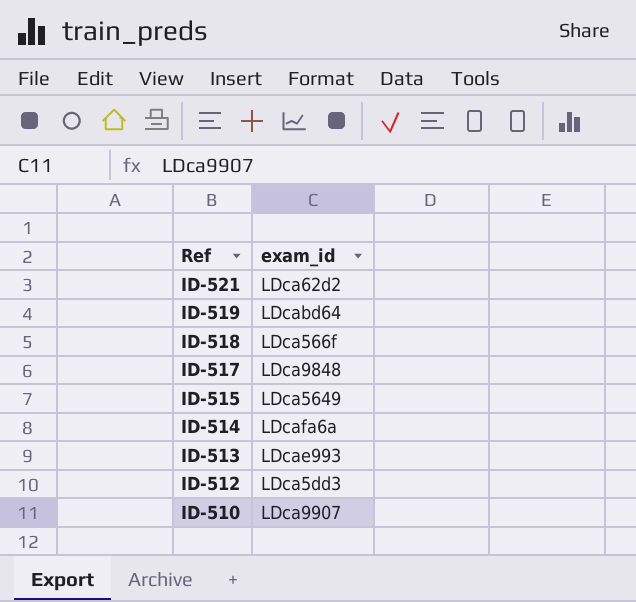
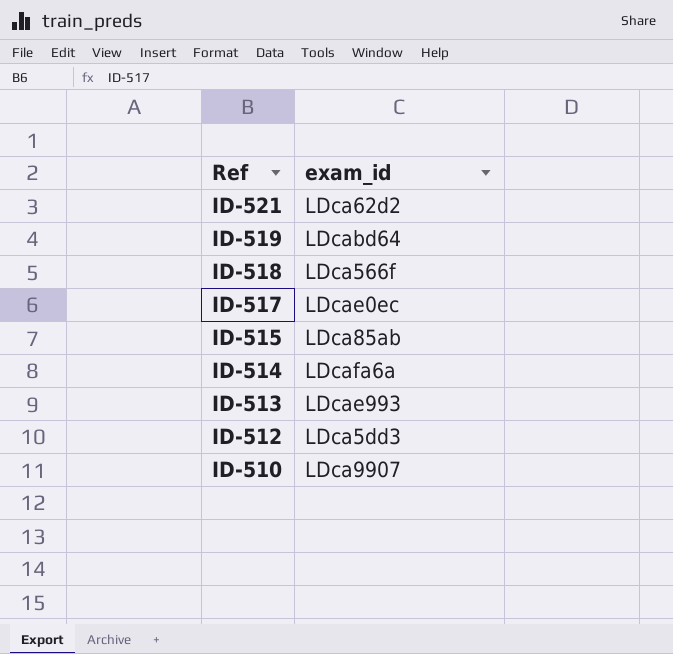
ID-517 | exam_id: LDca9848 -> LDcae0ec
ID-515 | exam_id: LDca5649 -> LDca85ab

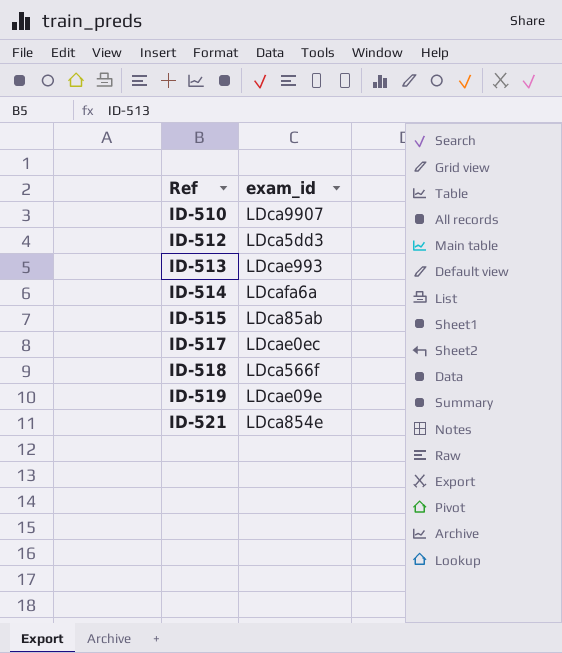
row order: Ref descending -> Ref ascending
ID-519 | exam_id: LDcabd64 -> LDcae09e
ID-521 | exam_id: LDca62d2 -> LDca854e

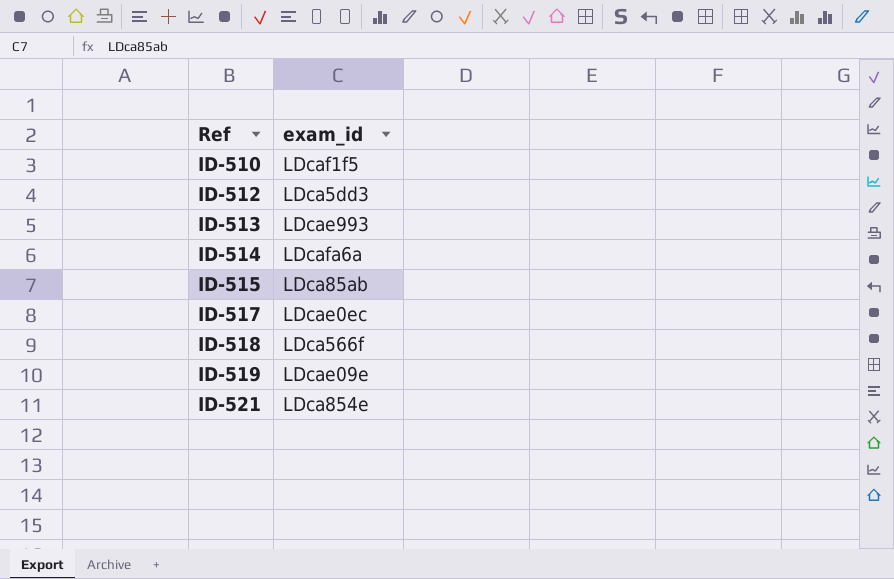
ID-510 | exam_id: LDca9907 -> LDcaf1f5

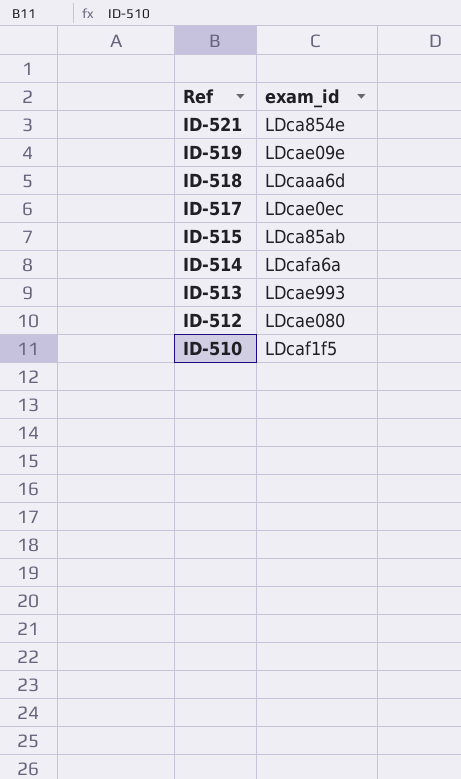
row order: Ref ascending -> Ref descending
ID-518 | exam_id: LDca566f -> LDcaaa6d
ID-512 | exam_id: LDca5dd3 -> LDcae080

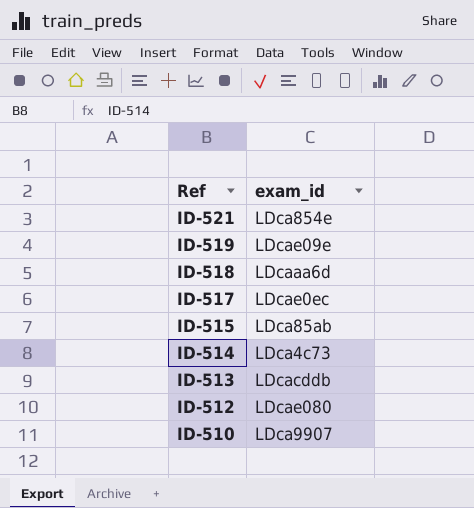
ID-514 | exam_id: LDcafa6a -> LDca4c73
ID-513 | exam_id: LDcae993 -> LDcacddb
ID-510 | exam_id: LDcaf1f5 -> LDca9907

